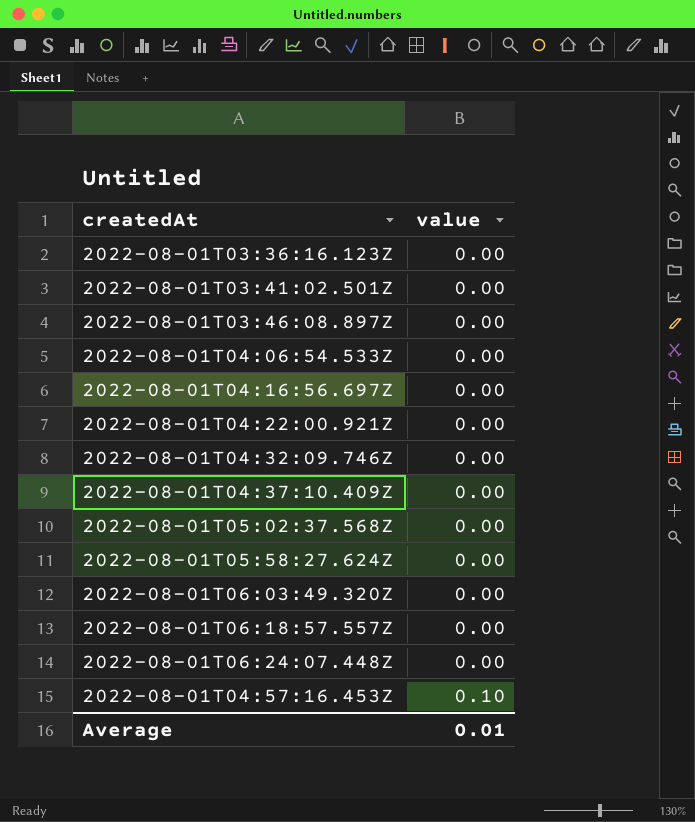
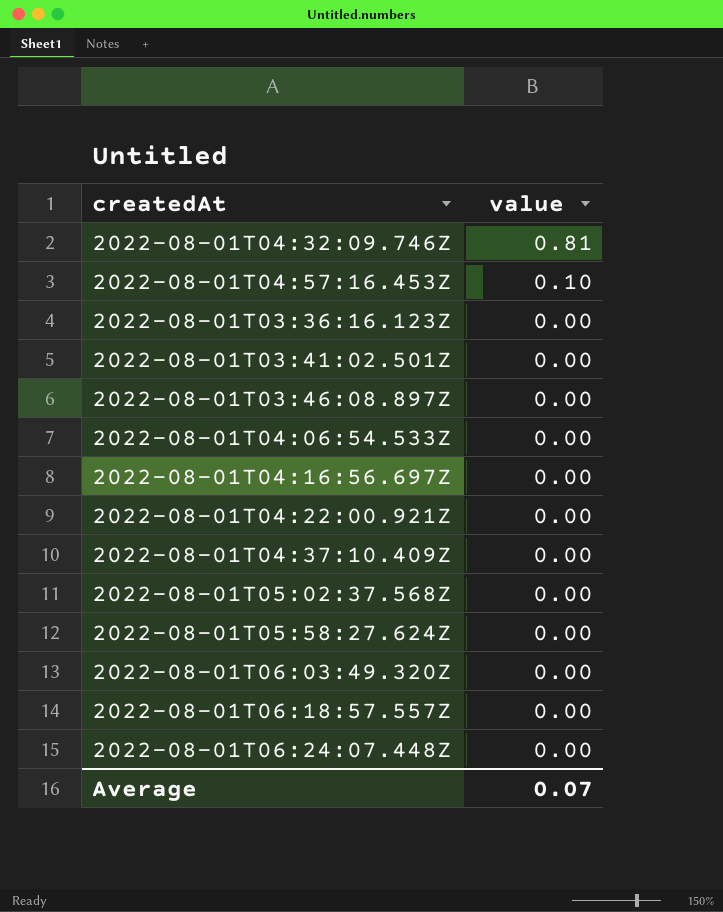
row order: value ascending -> value descending
2022-08-01T04:32:09.746Z | value: 0.00 -> 0.81
Average | value: 0.01 -> 0.07

